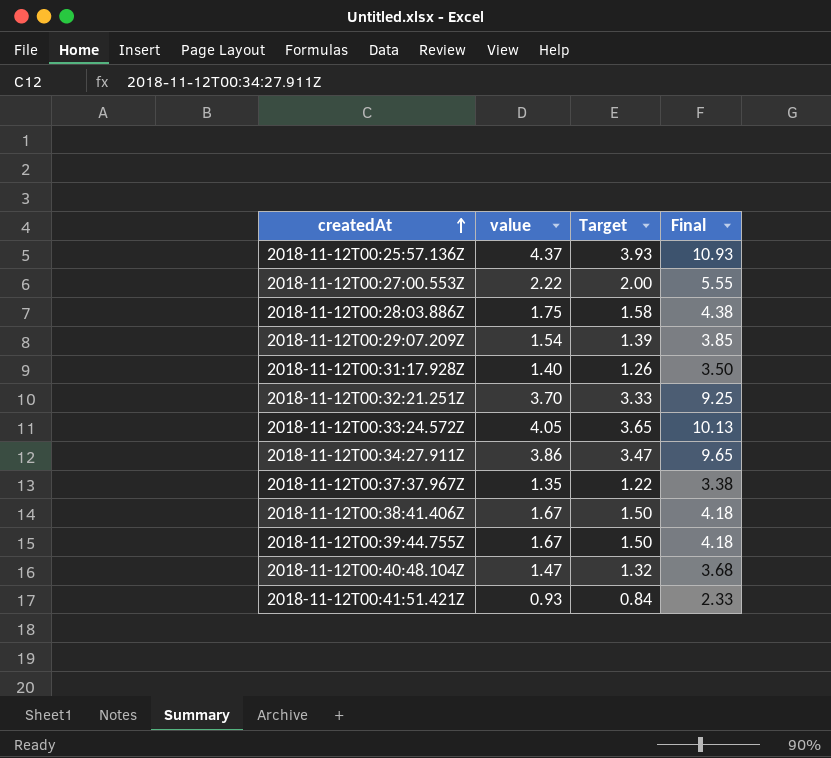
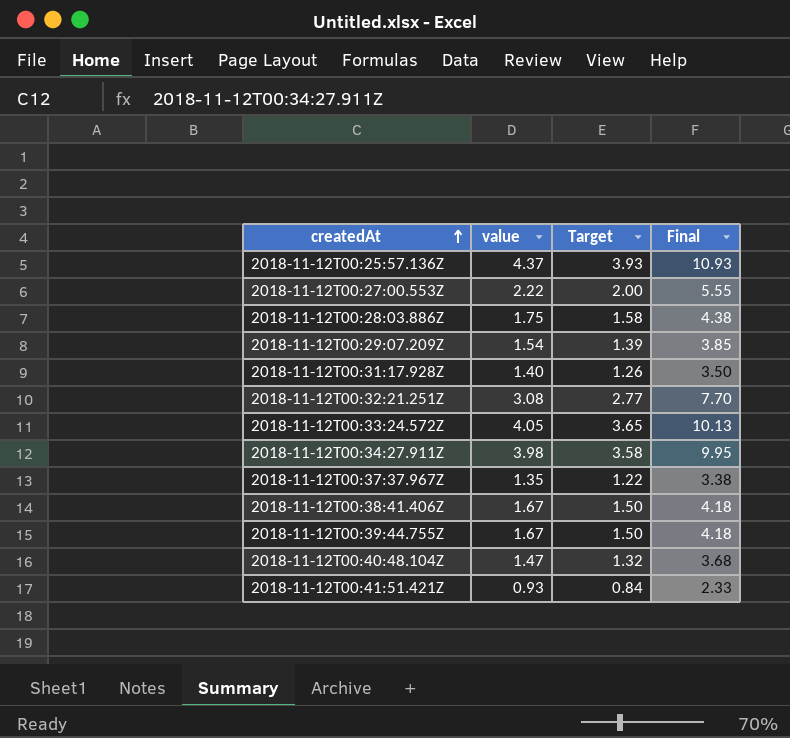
2018-11-12T00:32:21.251Z | value: 3.70 -> 3.08
2018-11-12T00:32:21.251Z | Target: 3.33 -> 2.77
2018-11-12T00:32:21.251Z | Final: 9.25 -> 7.70
2018-11-12T00:34:27.911Z | value: 3.86 -> 3.98
2018-11-12T00:34:27.911Z | Target: 3.47 -> 3.58
2018-11-12T00:34:27.911Z | Final: 9.65 -> 9.95

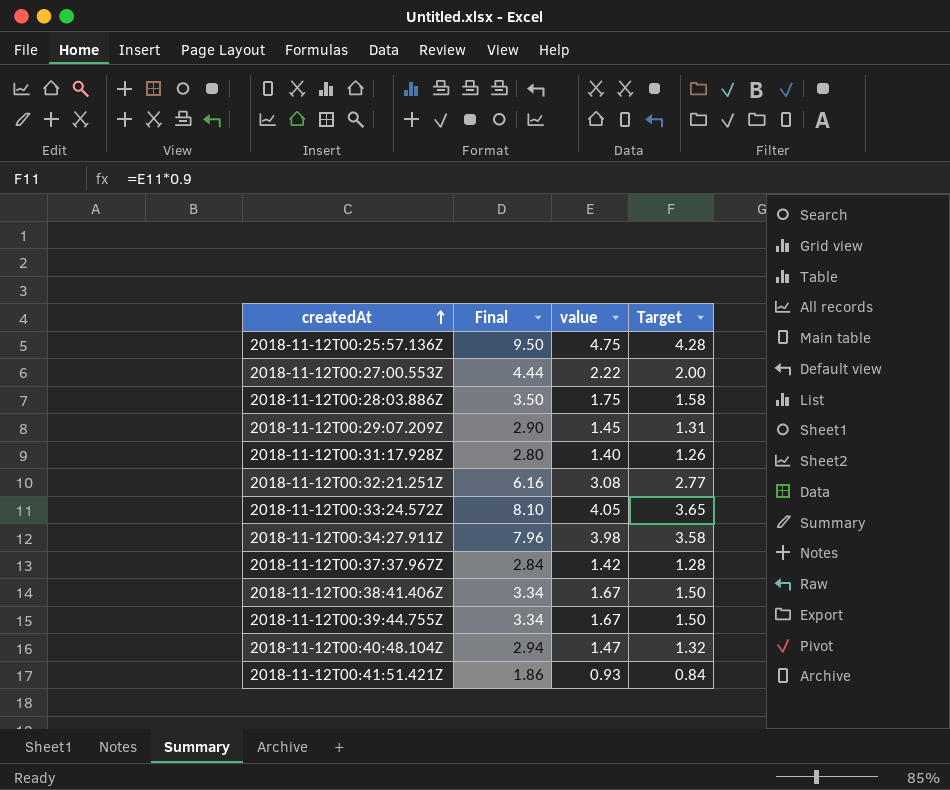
column Final | formula: [value] * 2.5 -> [value] * 2
column Final | position: 4 -> 2
2018-11-12T00:25:57.136Z | value: 4.37 -> 4.75
2018-11-12T00:25:57.136Z | Target: 3.93 -> 4.28
2018-11-12T00:29:07.209Z | value: 1.54 -> 1.45
2018-11-12T00:29:07.209Z | Target: 1.39 -> 1.31
2018-11-12T00:37:37.967Z | value: 1.35 -> 1.42
2018-11-12T00:37:37.967Z | Target: 1.22 -> 1.28

